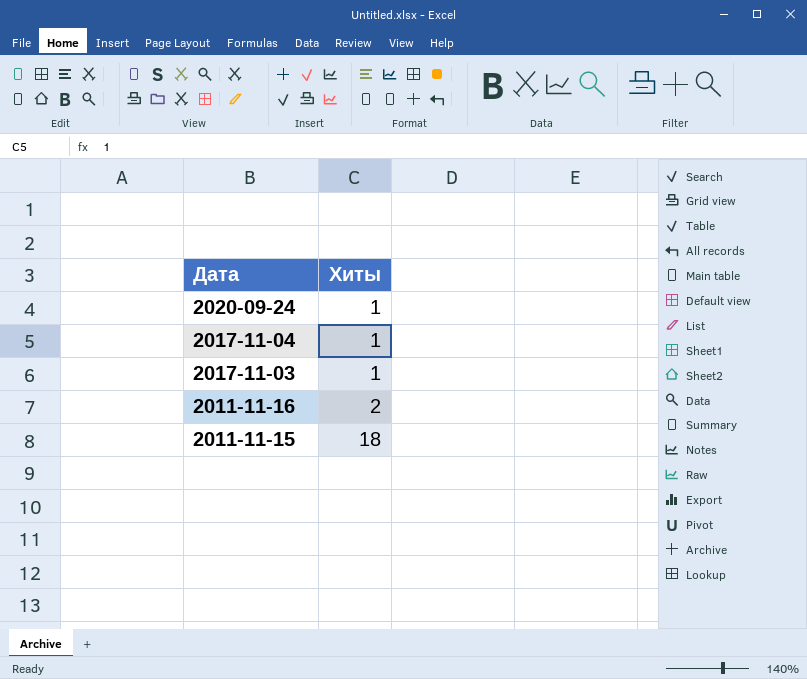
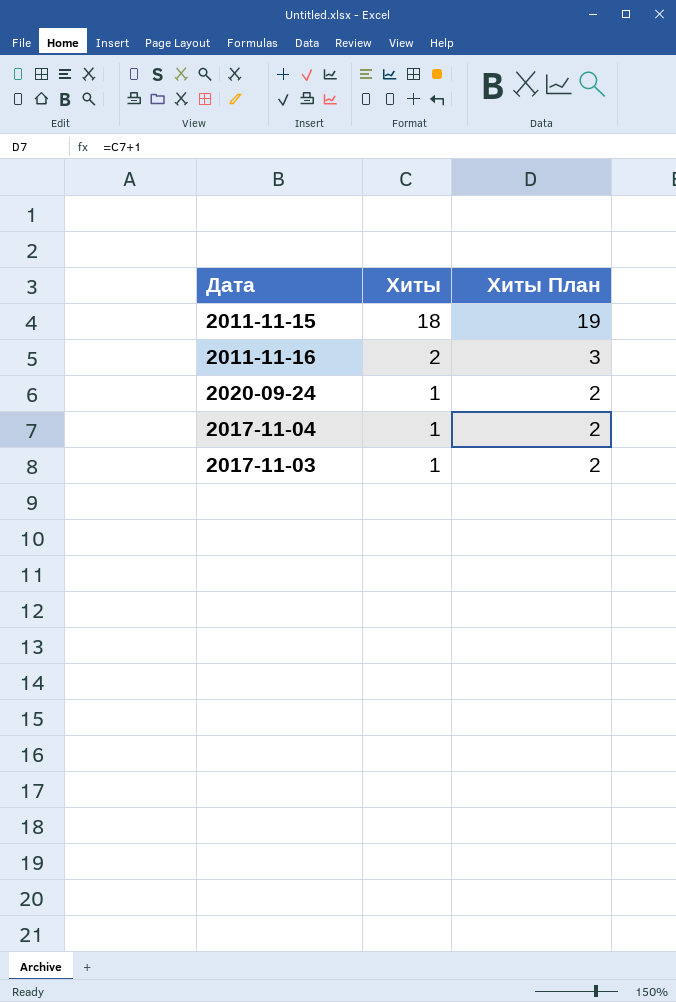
row order: Дата descending -> Хиты descending
column Хиты План | formula: none -> [Хиты] + 1

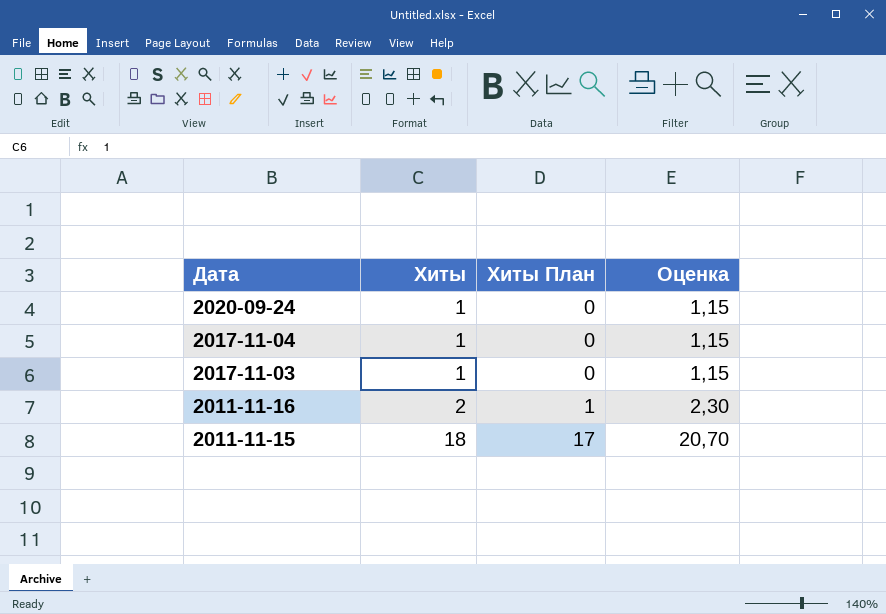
row order: Хиты descending -> Дата descending
column Хиты План | formula: [Хиты] + 1 -> [Хиты] - 1
column Оценка | formula: none -> [Хиты] * 1,15

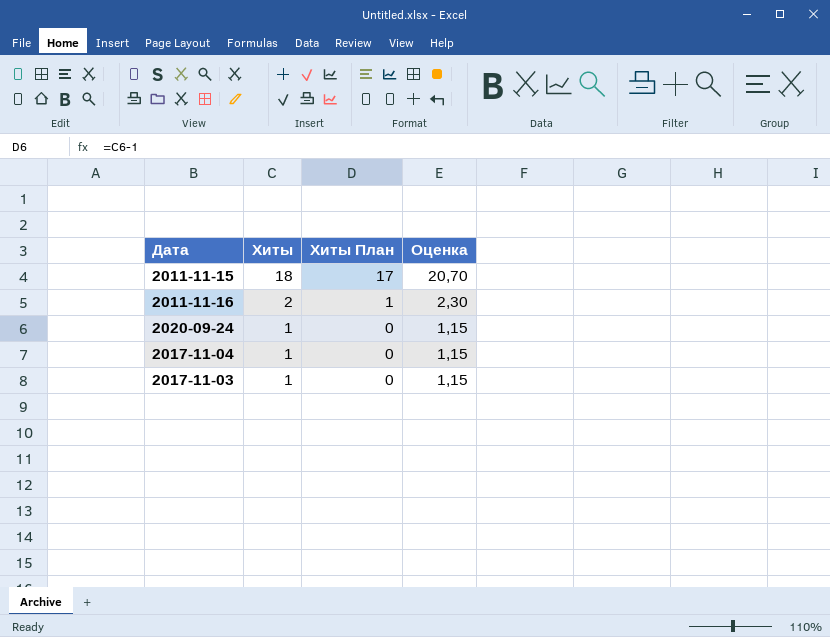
row order: Дата descending -> Хиты descending

